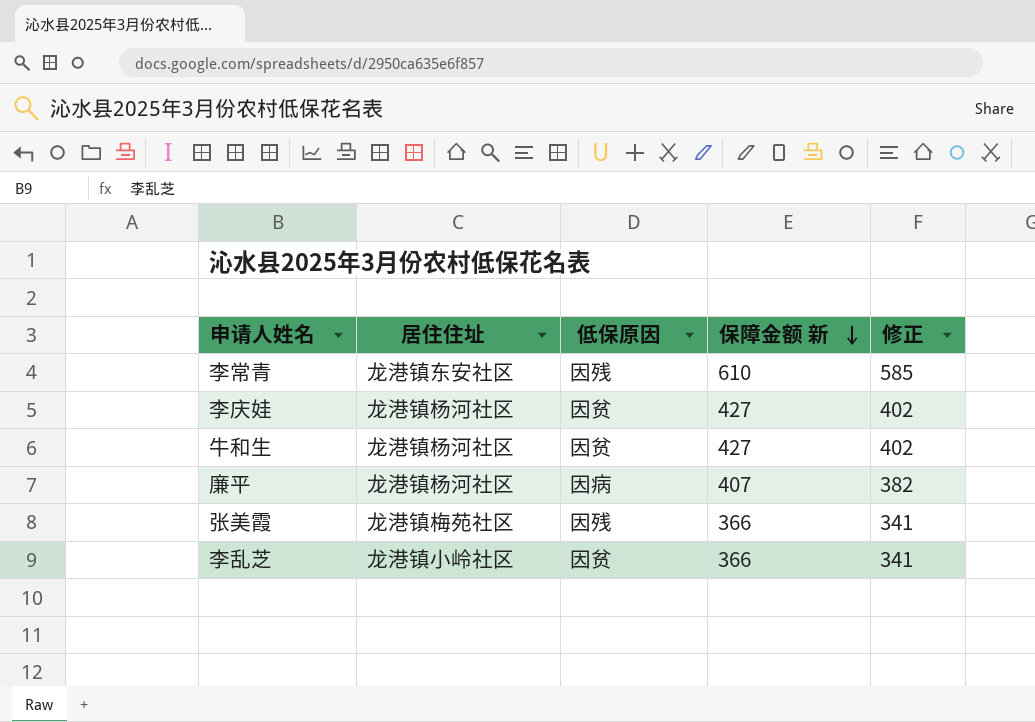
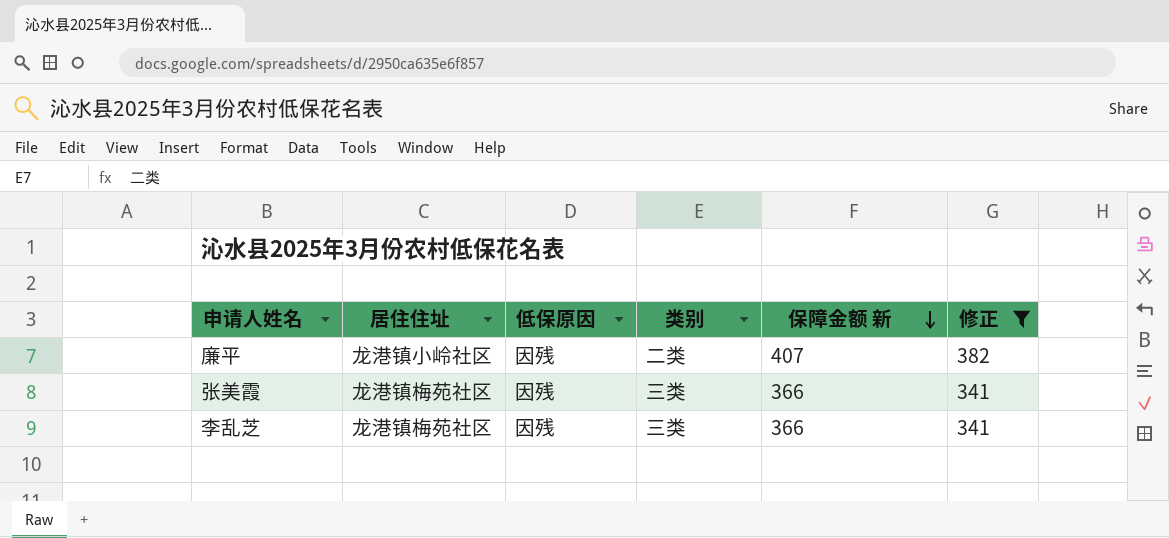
filter: none -> 修正 <= 382
column 类别 | position: none -> 4
廉平 | 居住住址: 龙港镇杨河社区 -> 龙港镇小岭社区
廉平 | 低保原因: 因病 -> 因残
李乱芝 | 居住住址: 龙港镇小岭社区 -> 龙港镇梅苑社区
李乱芝 | 低保原因: 因贫 -> 因残

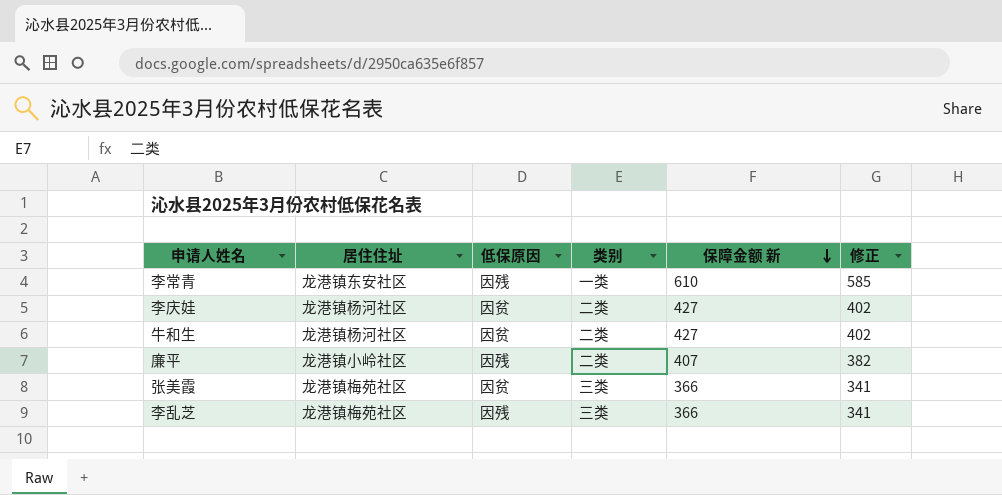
filter: 修正 <= 382 -> none
张美霞 | 低保原因: 因残 -> 因贫

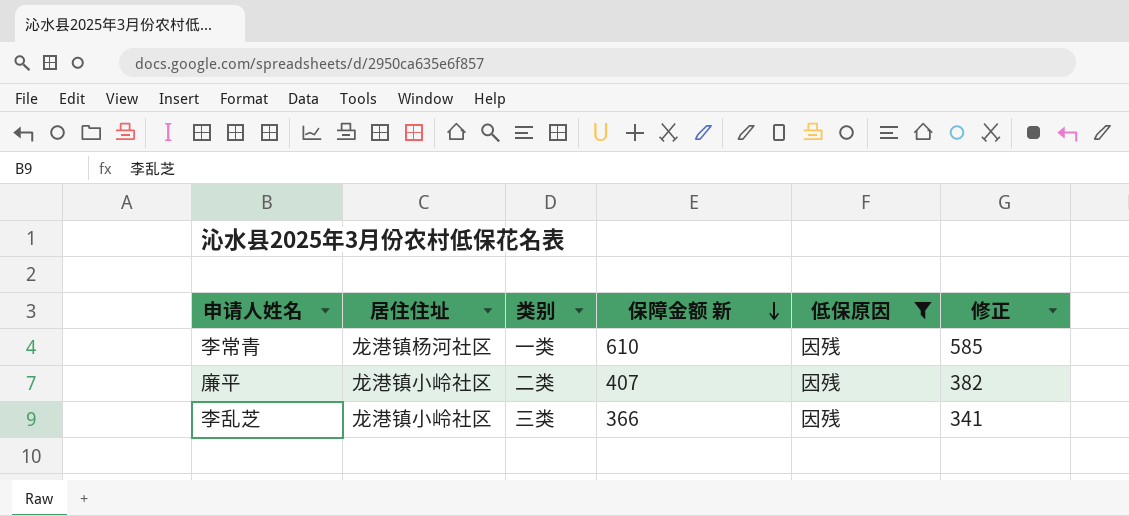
filter: none -> 低保原因 = 因残
column 低保原因 | position: 3 -> 5
李常青 | 居住住址: 龙港镇东安社区 -> 龙港镇杨河社区
李乱芝 | 居住住址: 龙港镇梅苑社区 -> 龙港镇小岭社区

